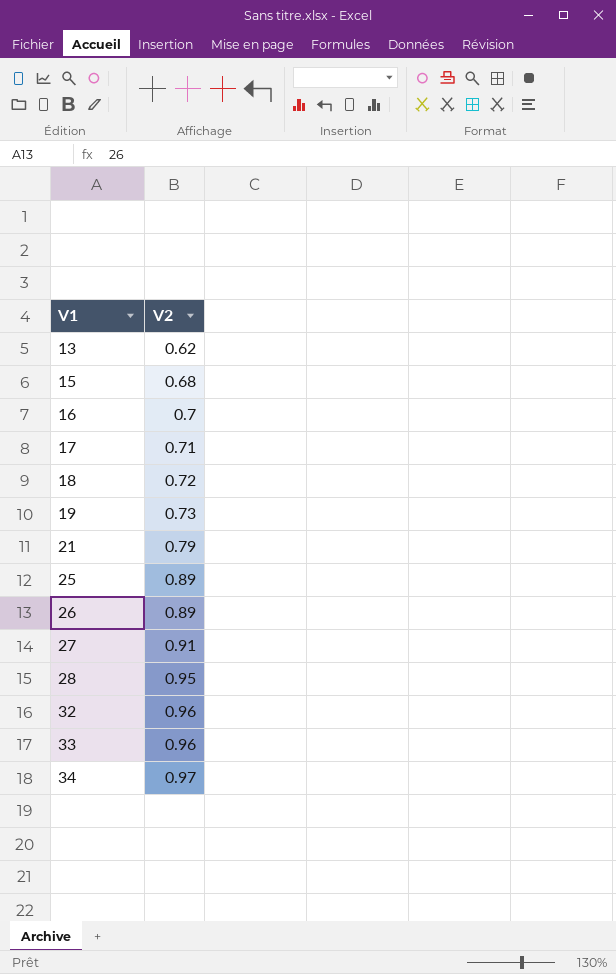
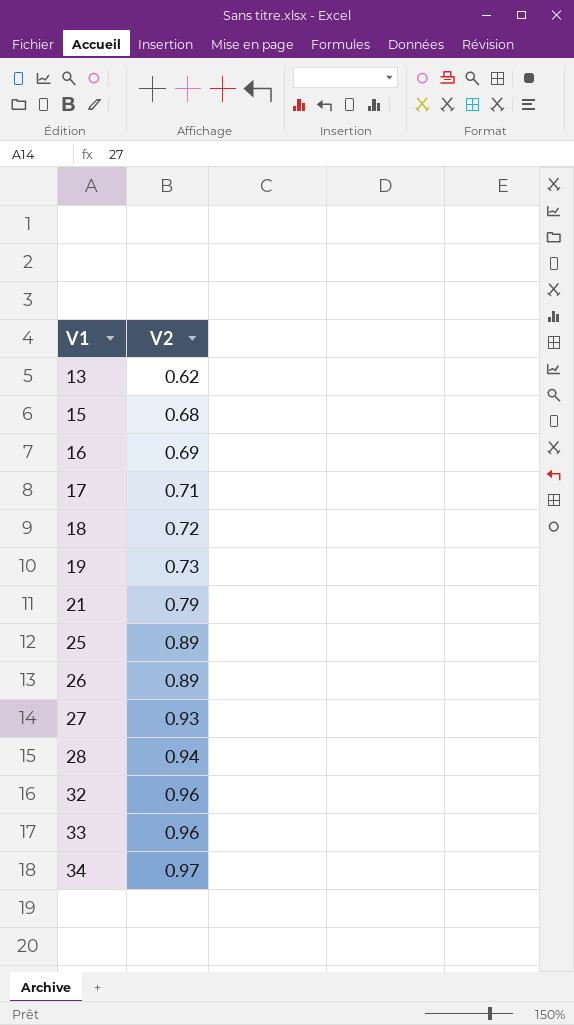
16 | V2: 0.7 -> 0.69
27 | V2: 0.91 -> 0.93
28 | V2: 0.95 -> 0.94

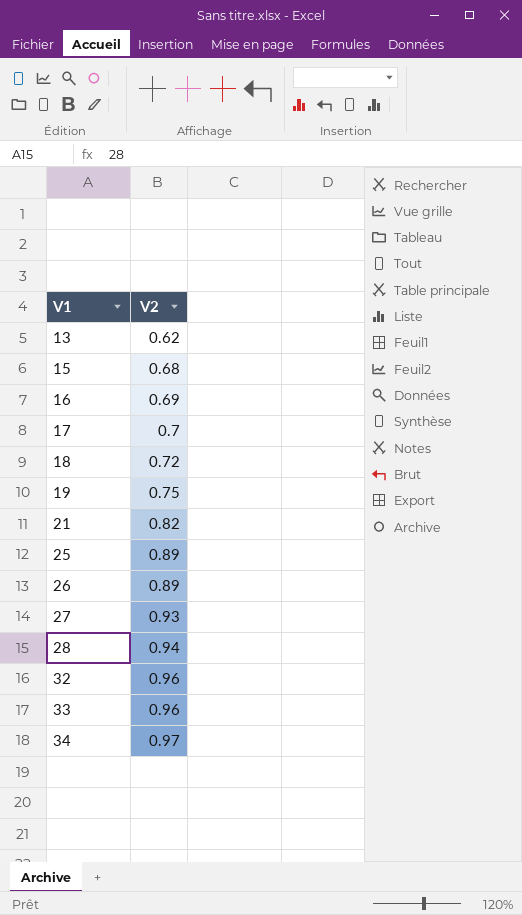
17 | V2: 0.71 -> 0.7
19 | V2: 0.73 -> 0.75
21 | V2: 0.79 -> 0.82

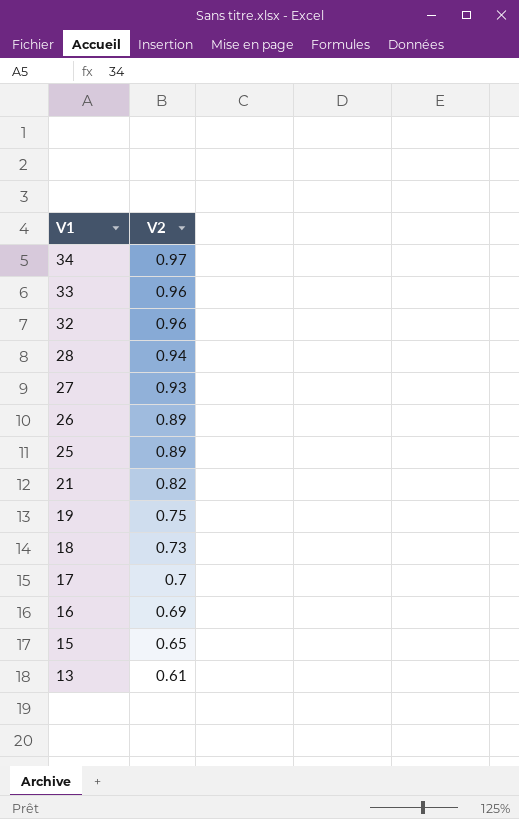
row order: V1 ascending -> V1 descending
18 | V2: 0.72 -> 0.73
15 | V2: 0.68 -> 0.65
13 | V2: 0.62 -> 0.61

